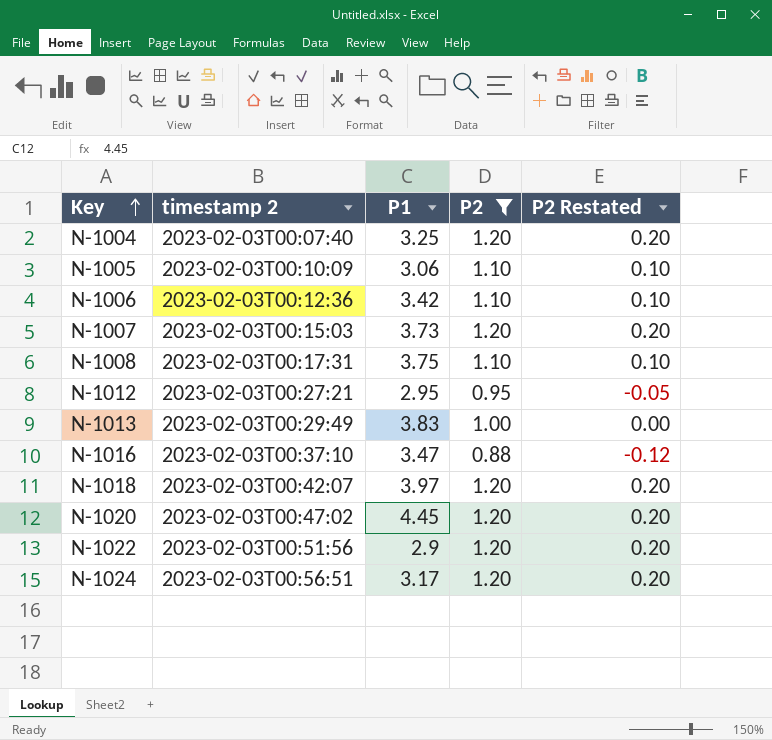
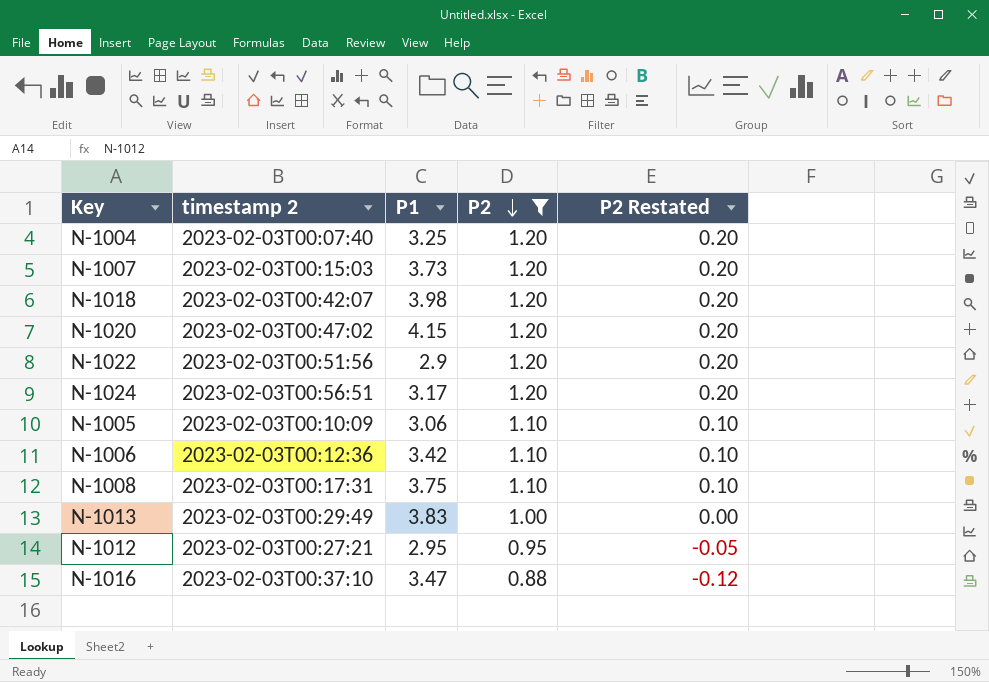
row order: Key ascending -> P2 descending
N-1018 | P1: 3.97 -> 3.98
N-1020 | P1: 4.45 -> 4.15

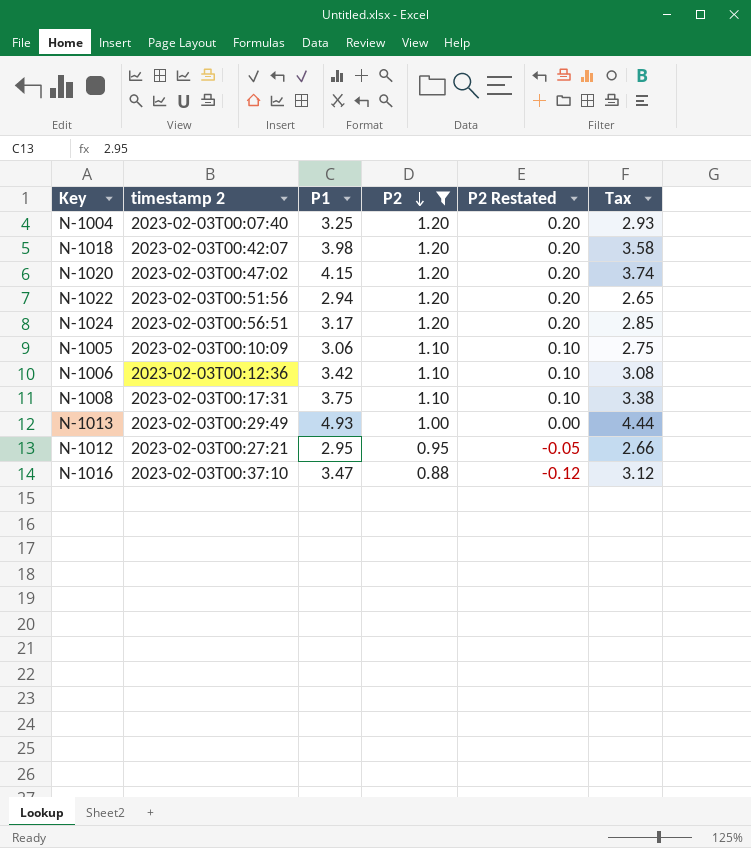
column Tax | formula: none -> [P1] * 0.9
row N-1007: 2023-02-03T00:15:03 | 3.73 | 1.20 | 0.20 -> none
N-1022 | P1: 2.9 -> 2.94
N-1013 | P1: 3.83 -> 4.93

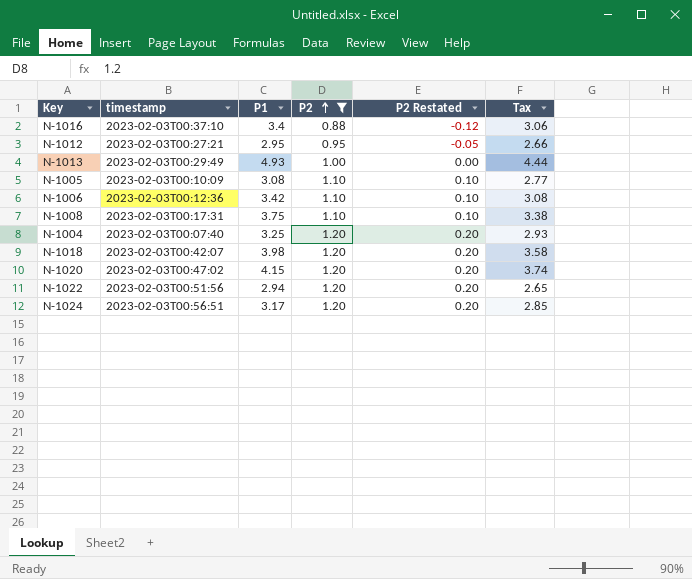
row order: P2 descending -> P2 ascending
column name: timestamp 2 -> timestamp
N-1016 | P1: 3.47 -> 3.4
N-1016 | Tax: 3.12 -> 3.06
N-1005 | P1: 3.06 -> 3.08
N-1005 | Tax: 2.75 -> 2.77

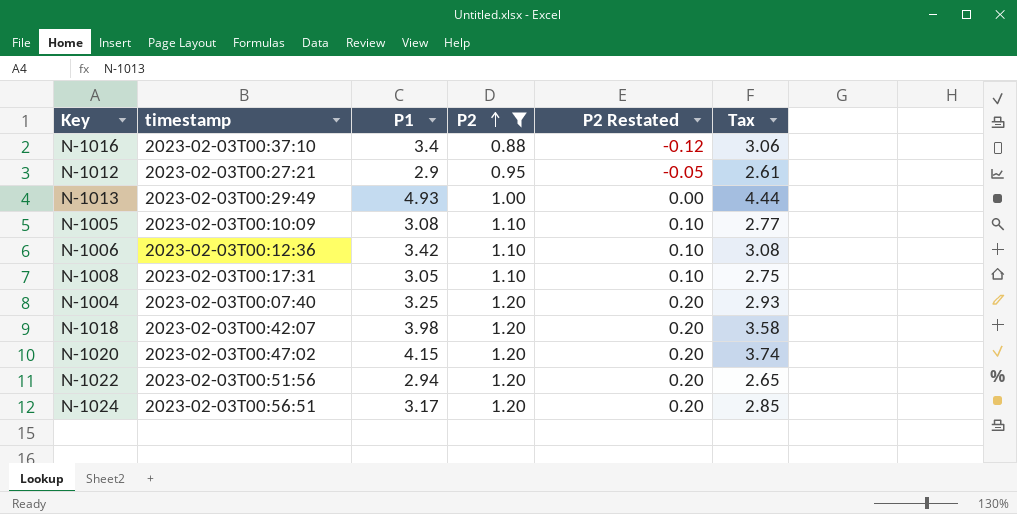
N-1012 | P1: 2.95 -> 2.9
N-1012 | Tax: 2.66 -> 2.61
N-1008 | P1: 3.75 -> 3.05
N-1008 | Tax: 3.38 -> 2.75

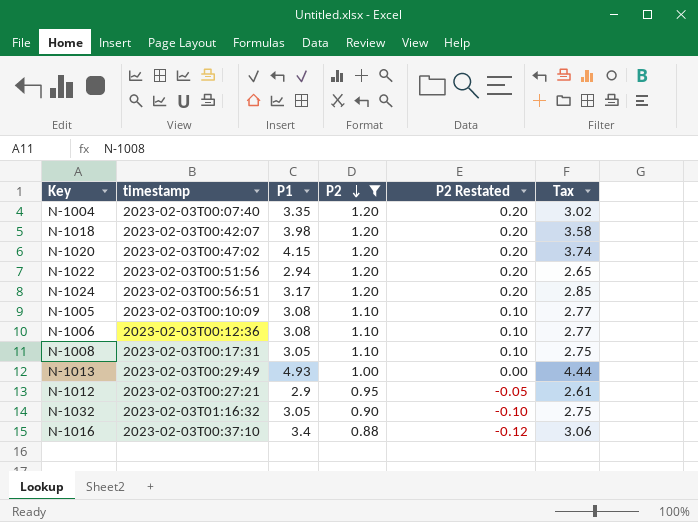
row order: P2 ascending -> P2 descending
N-1004 | P1: 3.25 -> 3.35
N-1004 | Tax: 2.93 -> 3.02
N-1006 | P1: 3.42 -> 3.08
N-1006 | Tax: 3.08 -> 2.77
row N-1032: none -> 2023-02-03T01:16:32 | 3.05 | 0.90 | -0.10 | 2.75

